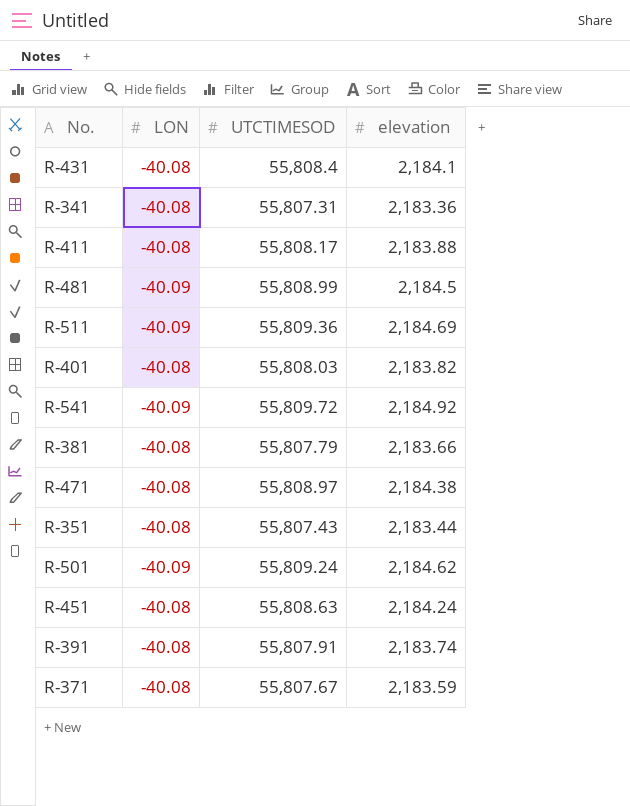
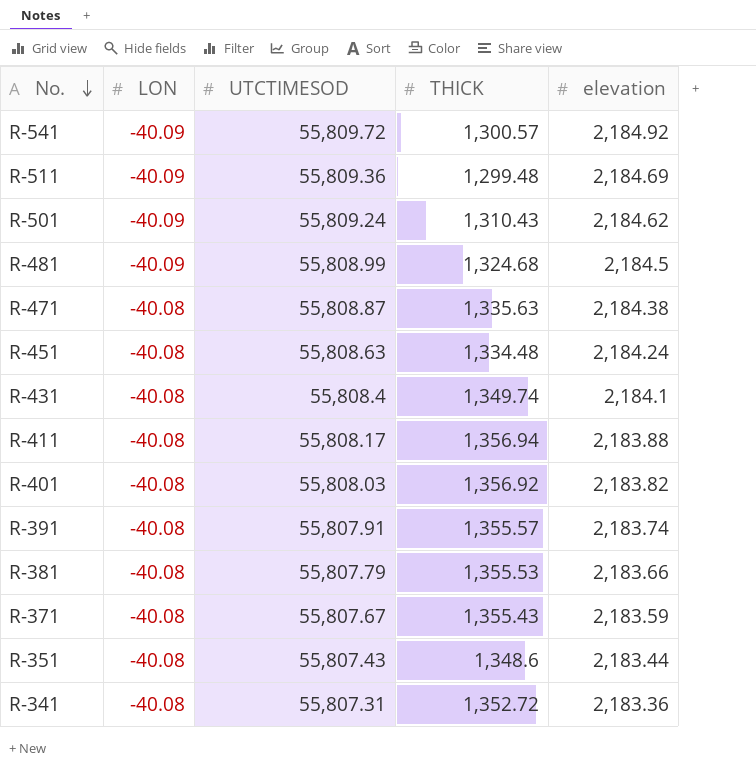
row order: none -> No. descending
column THICK | position: none -> 4
R-471 | UTCTIMESOD: 55,808.97 -> 55,808.87

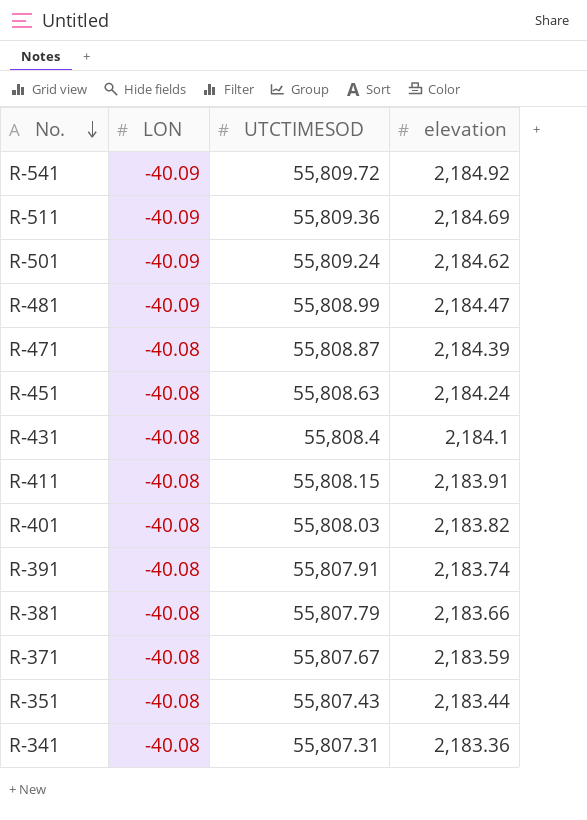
column THICK | position: 4 -> none
R-481 | elevation: 2,184.5 -> 2,184.47
R-471 | elevation: 2,184.38 -> 2,184.39
R-411 | UTCTIMESOD: 55,808.17 -> 55,808.15
R-411 | elevation: 2,183.88 -> 2,183.91

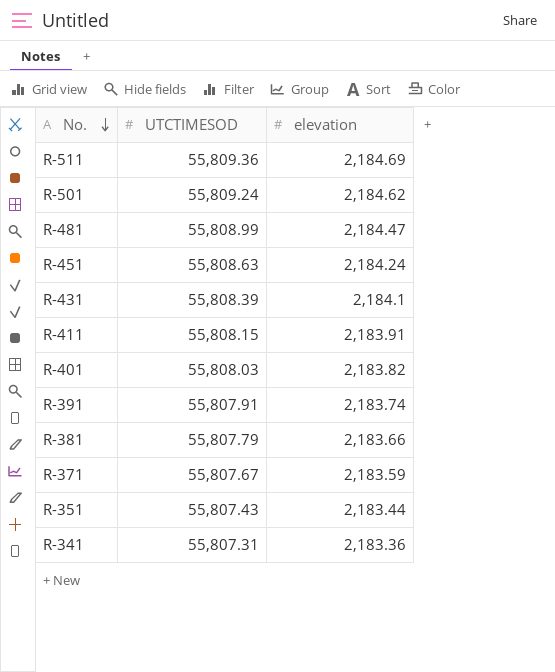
column LON | position: 2 -> none
row R-541: -40.09 | 55,809.72 | 2,184.92 -> none
row R-471: -40.08 | 55,808.87 | 2,184.39 -> none
R-431 | UTCTIMESOD: 55,808.4 -> 55,808.39

